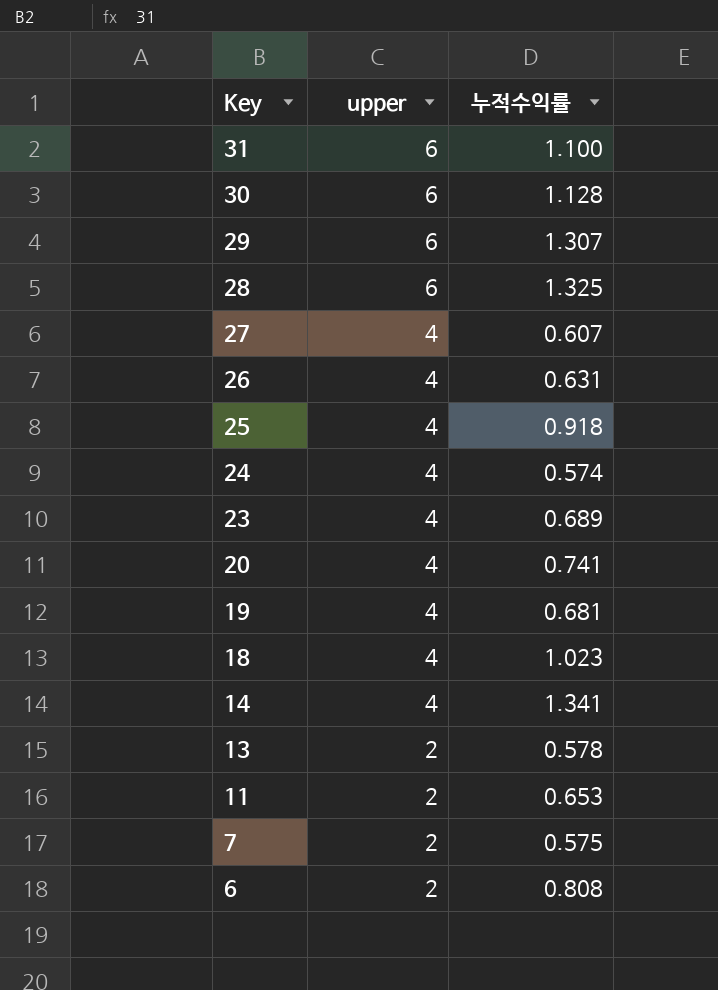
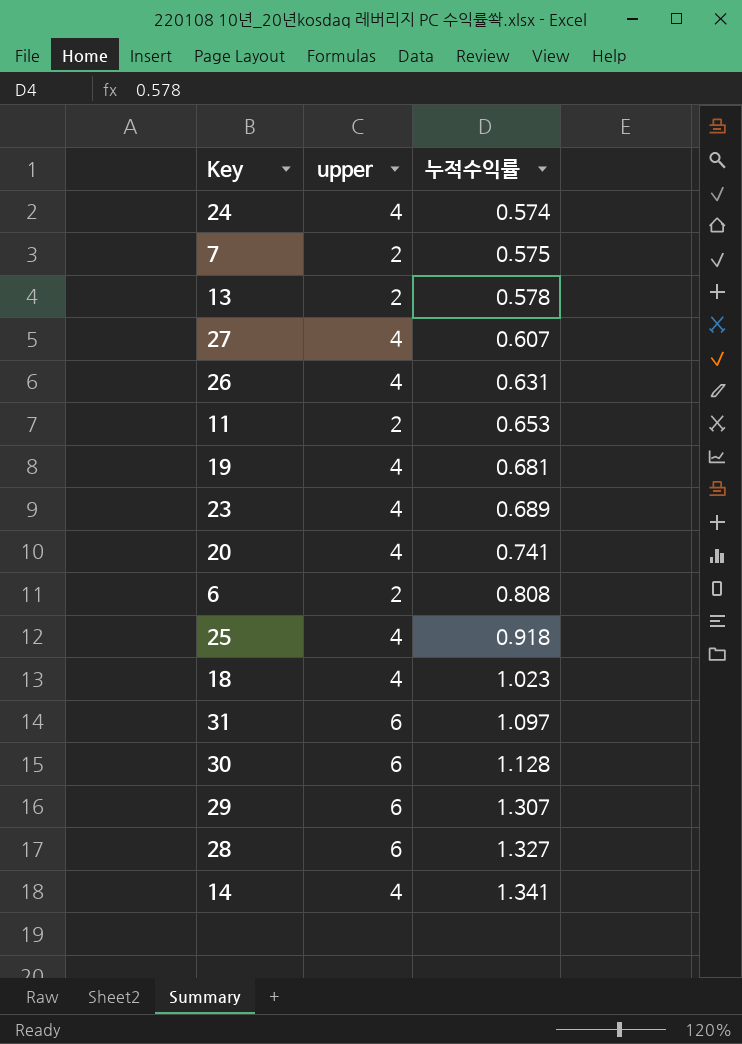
row order: Key descending -> 누적수익률 ascending
31 | 누적수익률: 1.100 -> 1.097
28 | 누적수익률: 1.325 -> 1.327

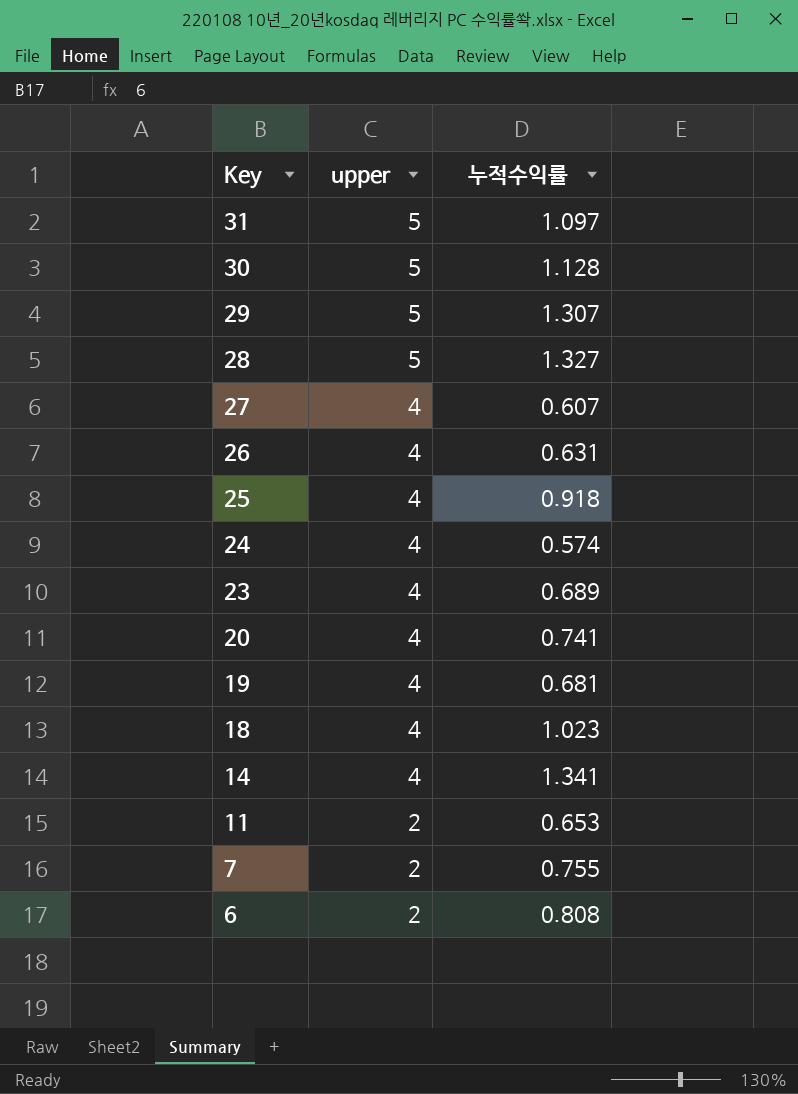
row order: 누적수익률 ascending -> Key descending
row 13: 2 | 0.578 -> none
31 | upper: 6 -> 5
30 | upper: 6 -> 5
29 | upper: 6 -> 5
28 | upper: 6 -> 5
7 | 누적수익률: 0.575 -> 0.755

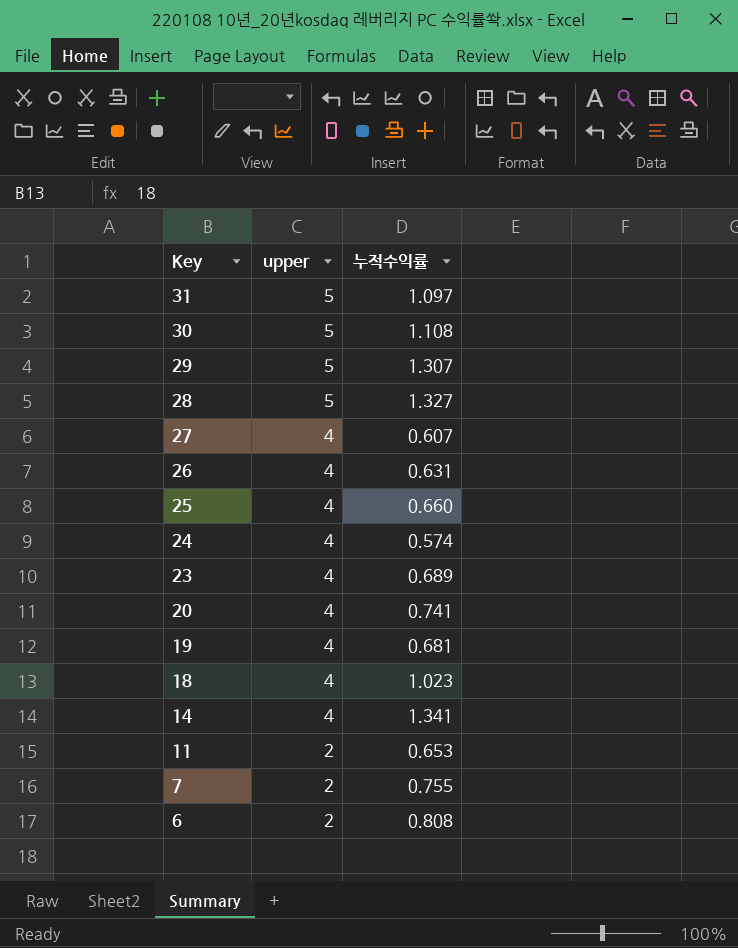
30 | 누적수익률: 1.128 -> 1.108
25 | 누적수익률: 0.918 -> 0.660

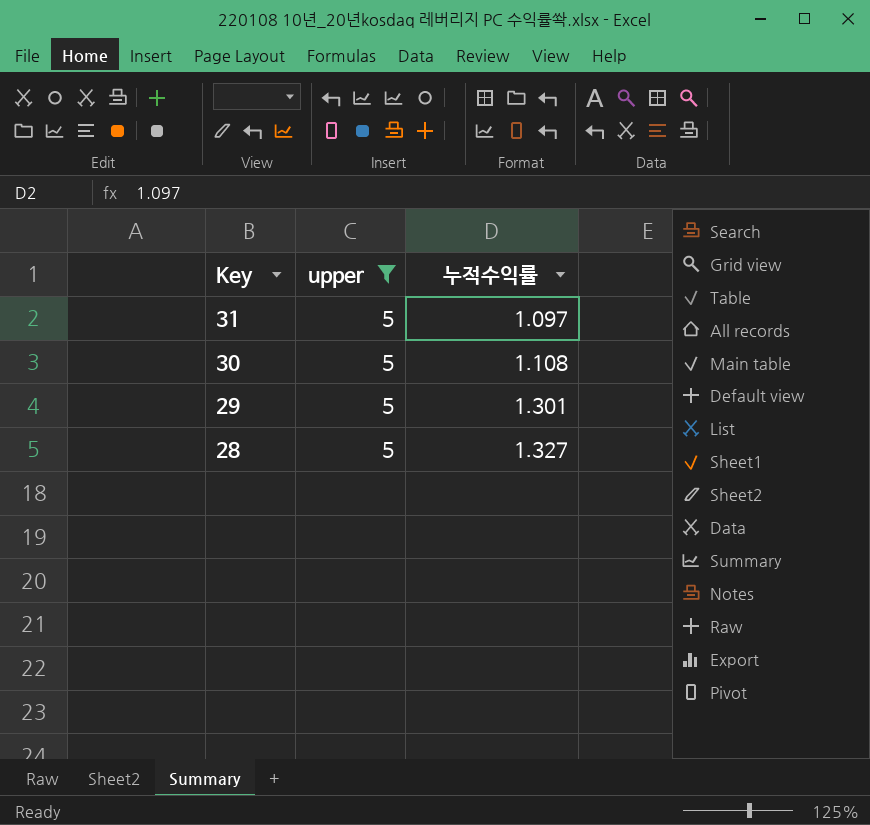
filter: none -> upper = 5
29 | 누적수익률: 1.307 -> 1.301

